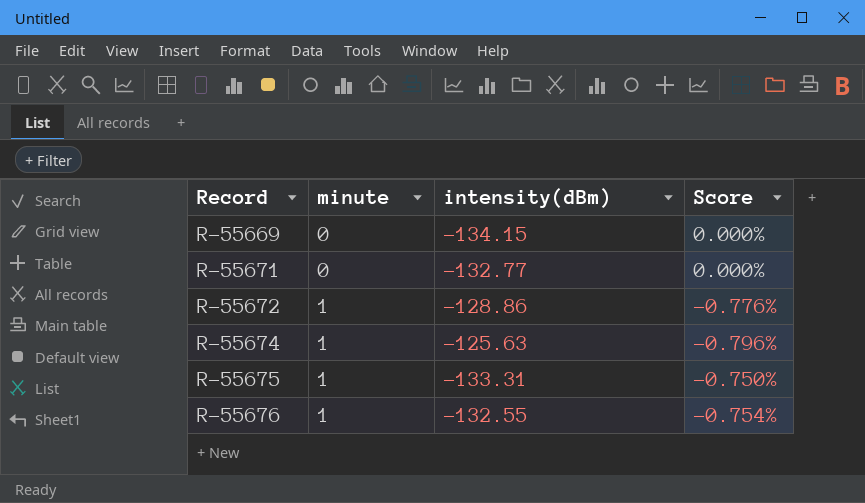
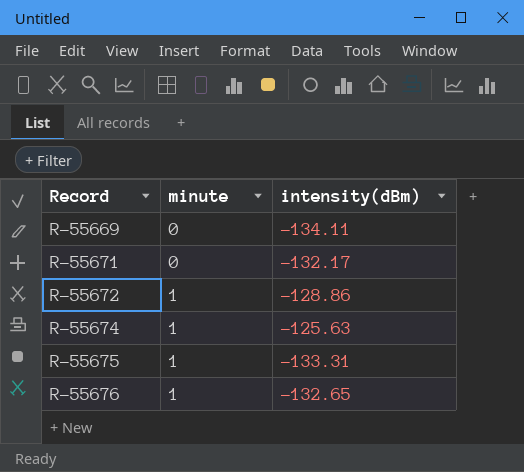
column Score | formula: [minute] / [intensity(dBm)] -> none
R-55669 | intensity(dBm): -134.15 -> -134.11
R-55671 | intensity(dBm): -132.77 -> -132.17
R-55676 | intensity(dBm): -132.55 -> -132.65

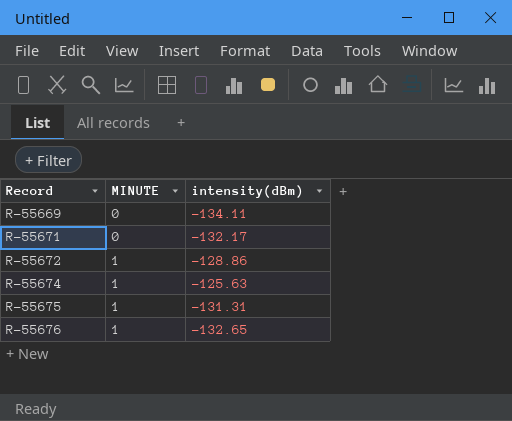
column name: minute -> MINUTE
R-55675 | intensity(dBm): -133.31 -> -131.31

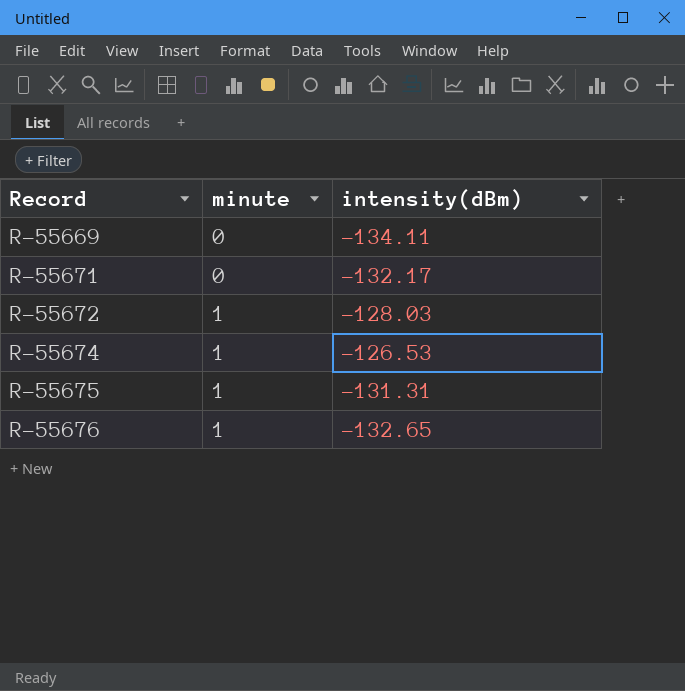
column name: MINUTE -> minute
R-55672 | intensity(dBm): -128.86 -> -128.03
R-55674 | intensity(dBm): -125.63 -> -126.53

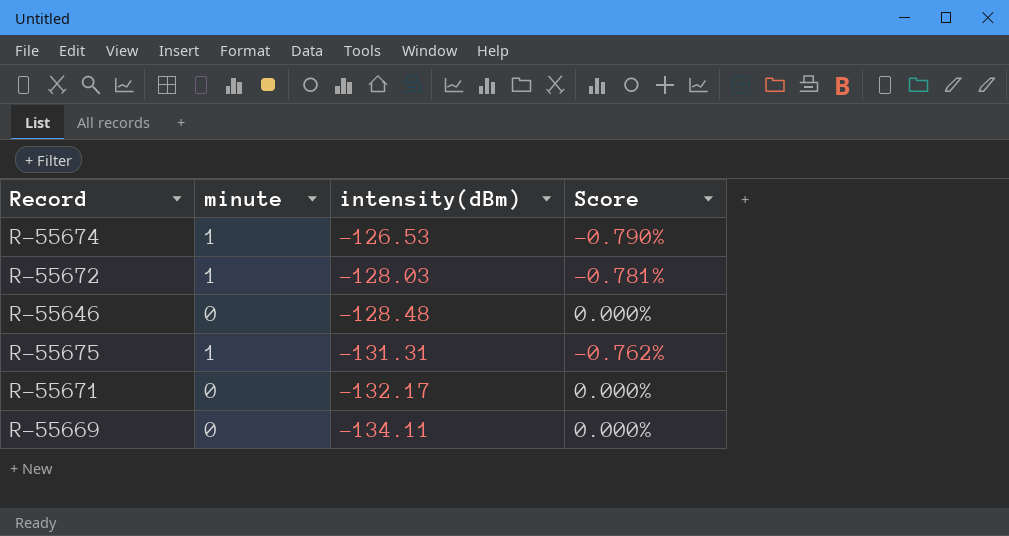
row order: Record ascending -> intensity(dBm) descending
column Score | formula: none -> [minute] / [intensity(dBm)]
row R-55676: 1 | -132.65 -> none
row R-55646: none -> 0 | -128.48 | 0.000%

